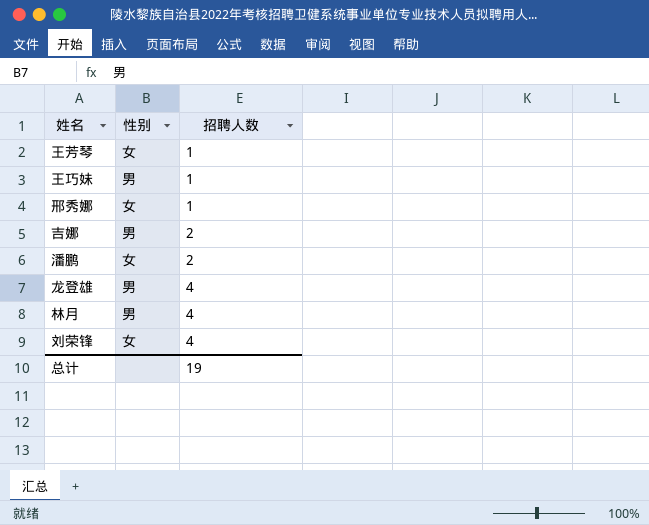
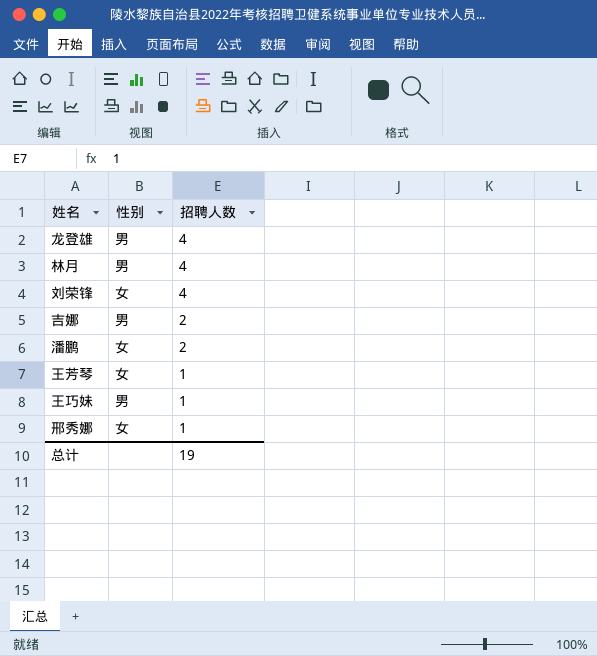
row order: 招聘人数 ascending -> 招聘人数 descending

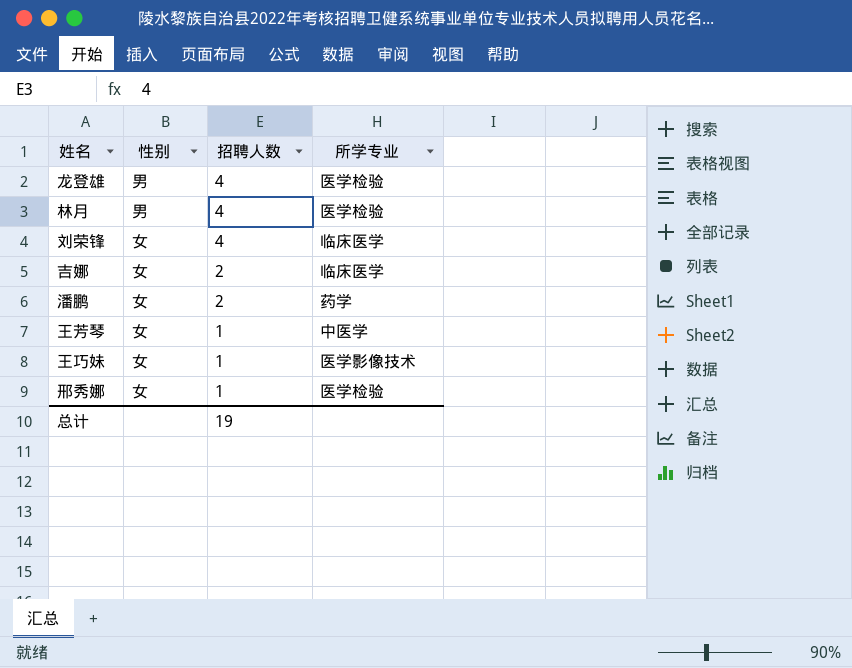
column 所学专业 | position: none -> 4
吉娜 | 性别: 男 -> 女
王巧妹 | 性别: 男 -> 女

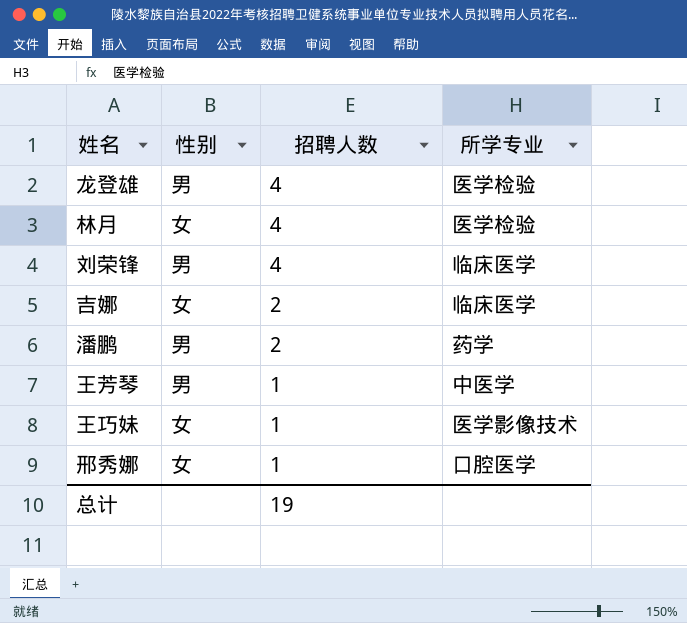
林月 | 性别: 男 -> 女
刘荣锋 | 性别: 女 -> 男
潘鹏 | 性别: 女 -> 男
王芳琴 | 性别: 女 -> 男
邢秀娜 | 所学专业: 医学检验 -> 口腔医学

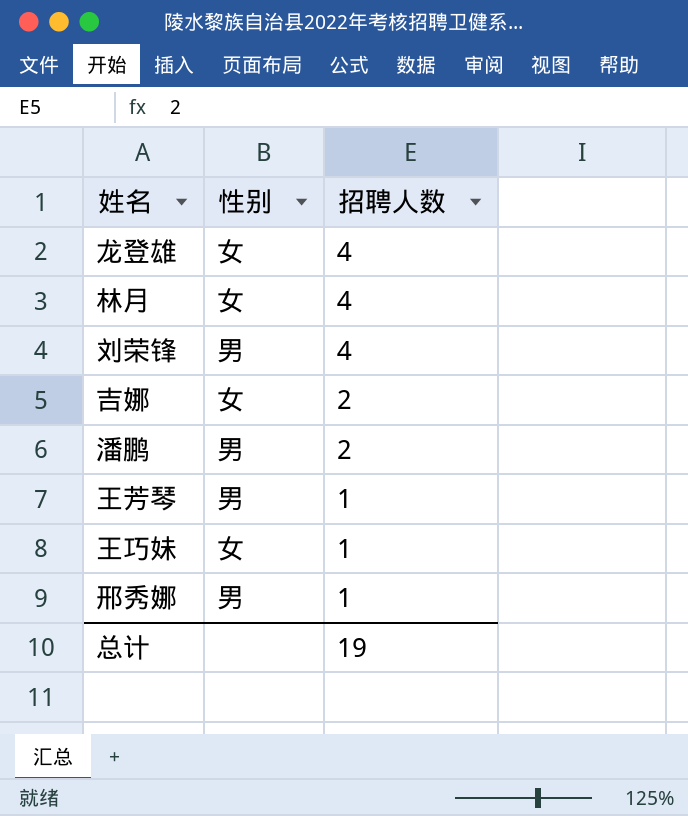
column 所学专业 | position: 4 -> none
龙登雄 | 性别: 男 -> 女
邢秀娜 | 性别: 女 -> 男

